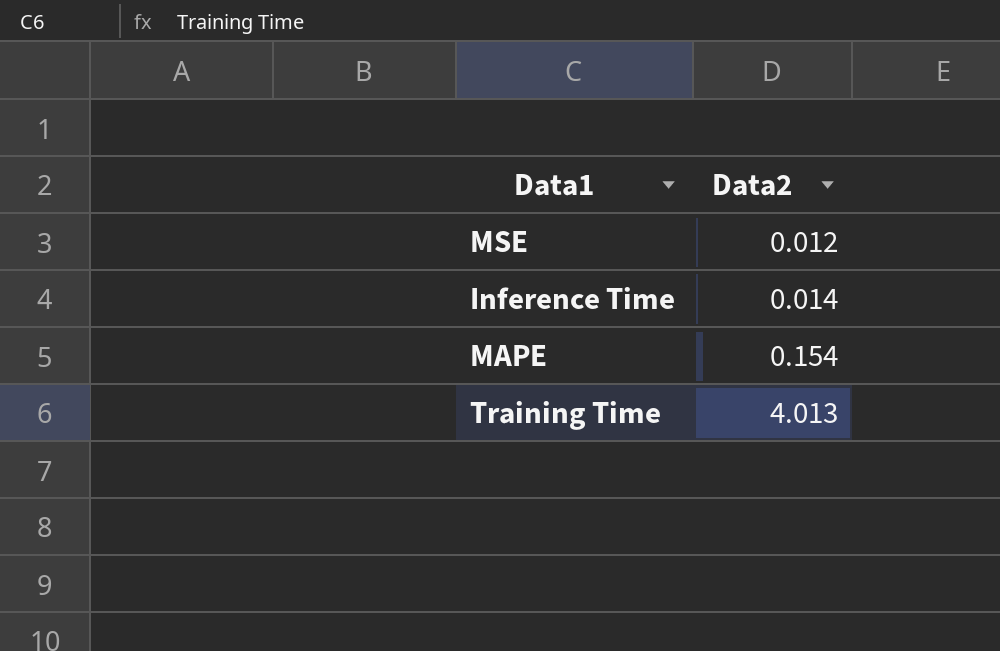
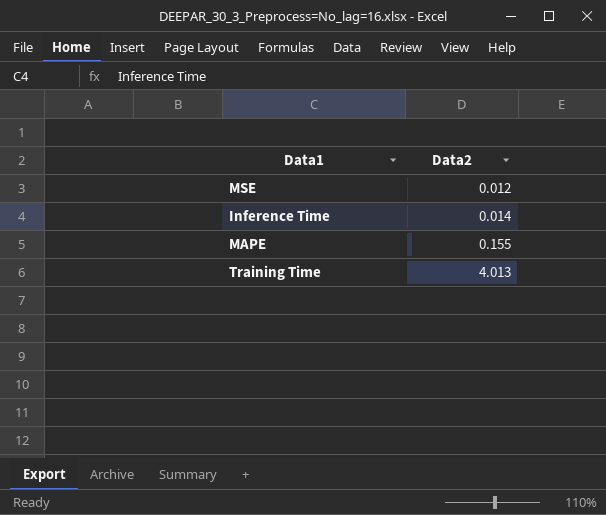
MAPE | Data2: 0.154 -> 0.155

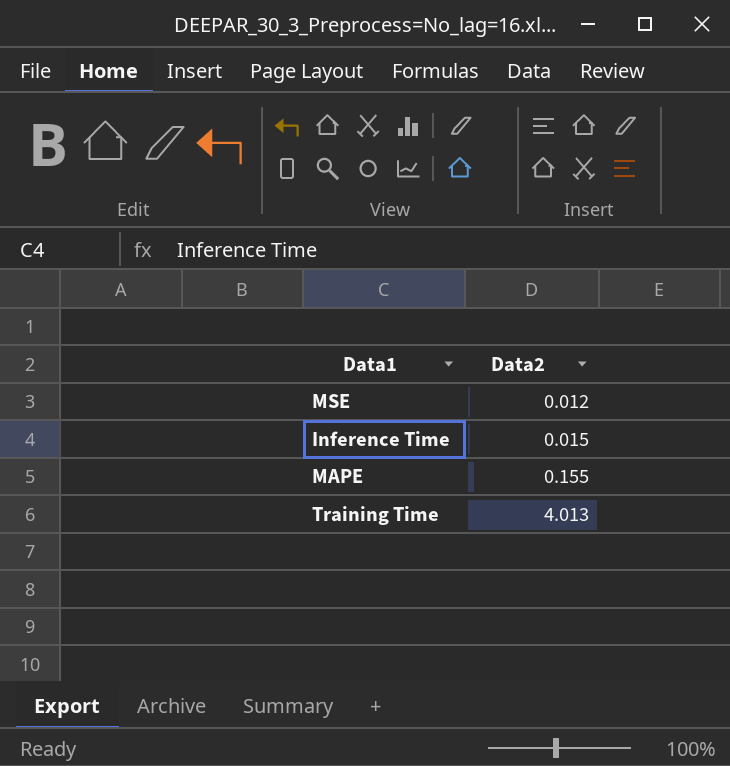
Inference Time | Data2: 0.014 -> 0.015

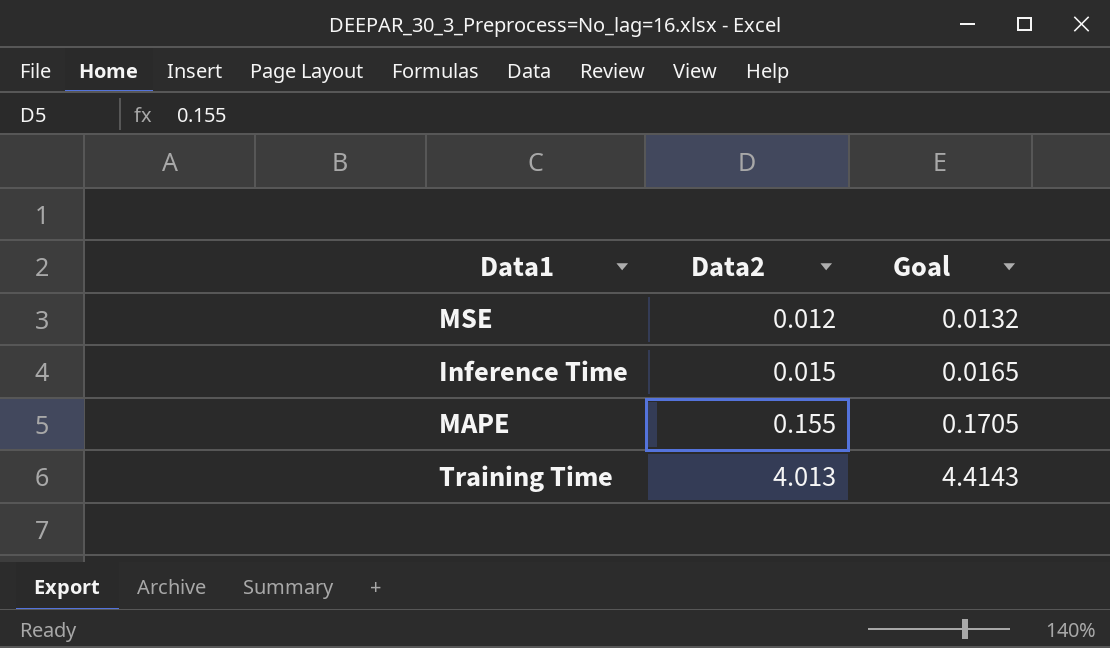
column Goal | formula: none -> [Data2] * 1.1

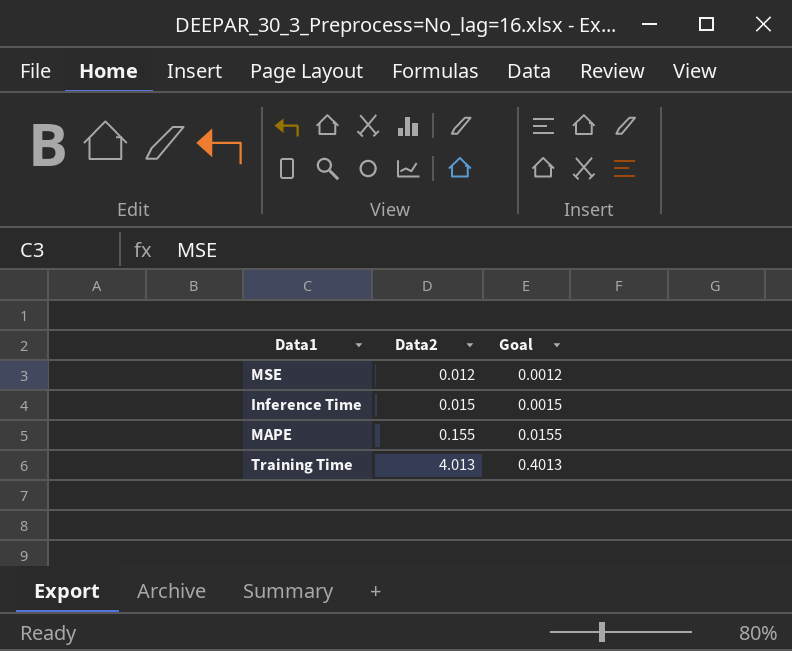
column Goal | formula: [Data2] * 1.1 -> [Data2] * 0.1

